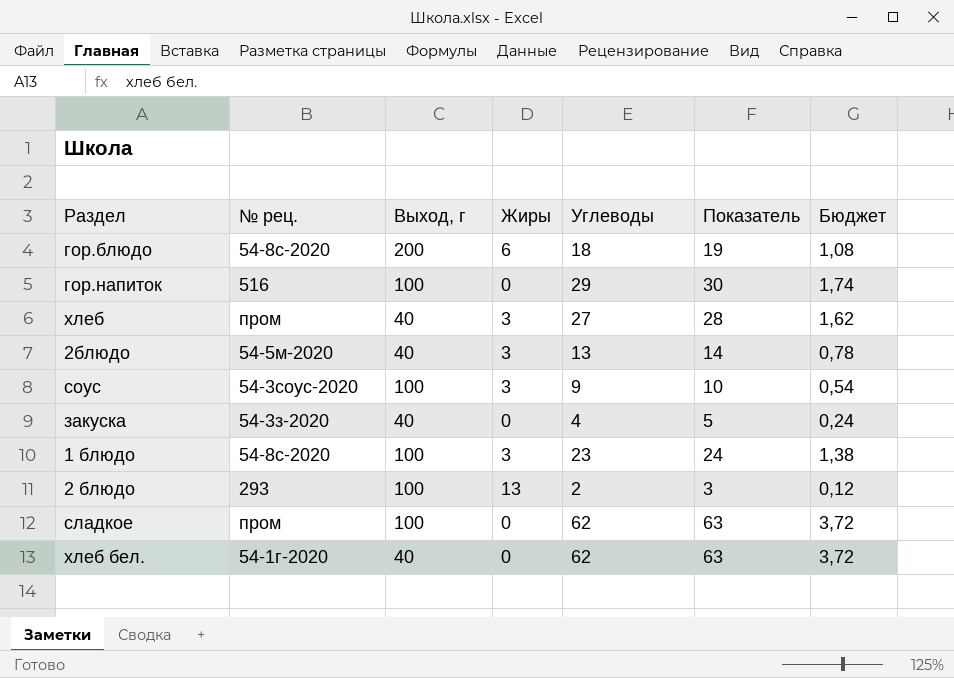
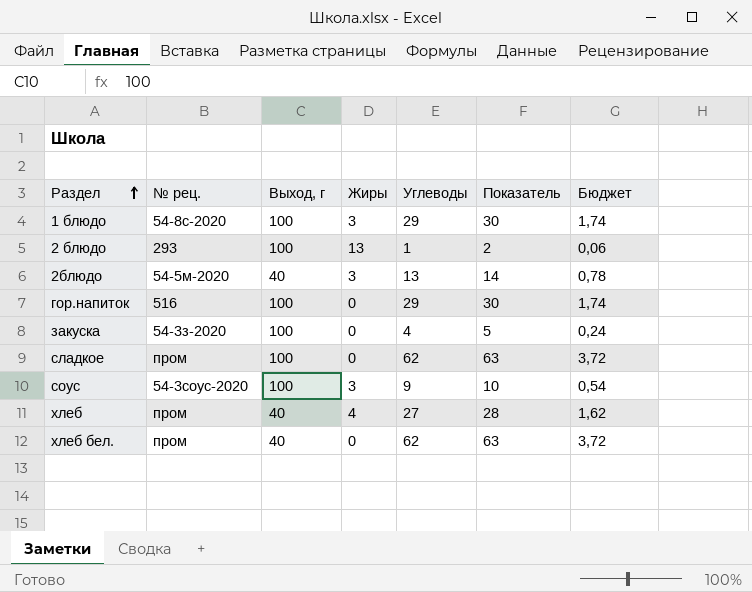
row order: none -> Раздел ascending
row гор.блюдо: 54-8с-2020 | 200 | 6 | 18 | 19 | 1,08 -> none
1 блюдо | Углеводы: 23 -> 29
1 блюдо | Показатель: 24 -> 30
1 блюдо | Бюджет: 1,38 -> 1,74
2 блюдо | Углеводы: 2 -> 1
2 блюдо | Показатель: 3 -> 2
2 блюдо | Бюджет: 0,12 -> 0,06
закуска | Выход, г: 40 -> 100
хлеб | Жиры: 3 -> 4
хлеб бел. | № рец.: 54-1г-2020 -> пром

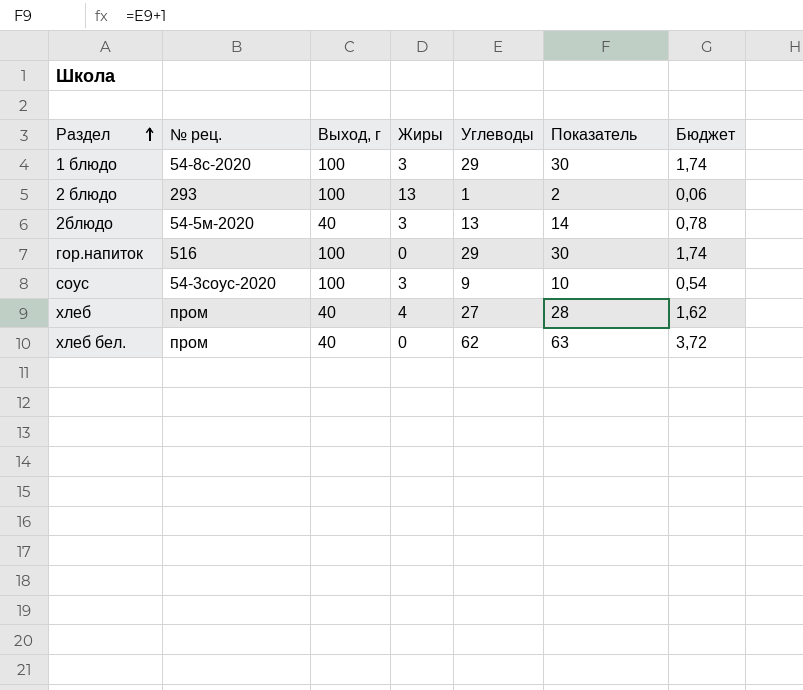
row закуска: 54-3з-2020 | 100 | 0 | 4 | 5 | 0,24 -> none
row сладкое: пром | 100 | 0 | 62 | 63 | 3,72 -> none

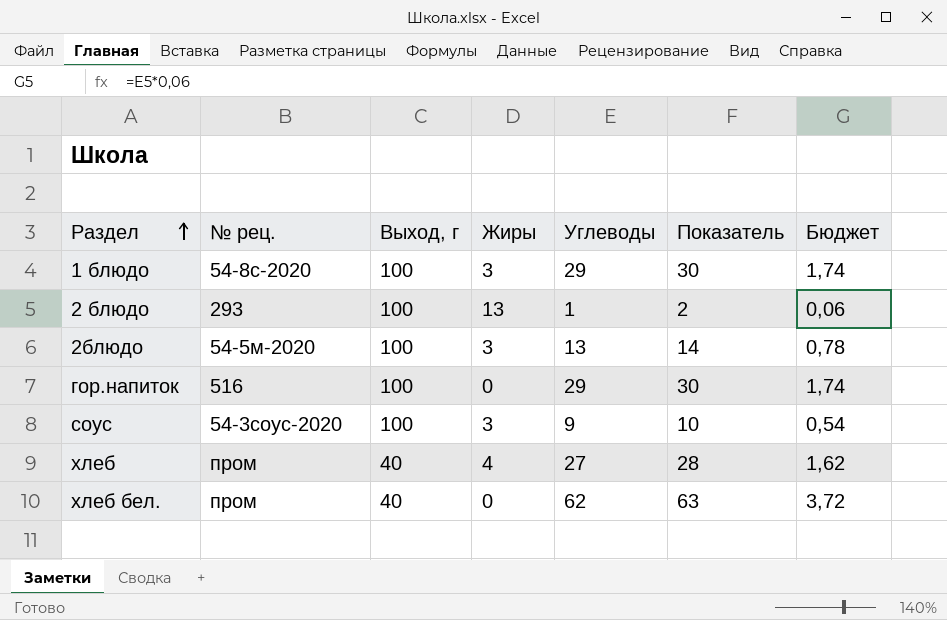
2блюдо | Выход, г: 40 -> 100

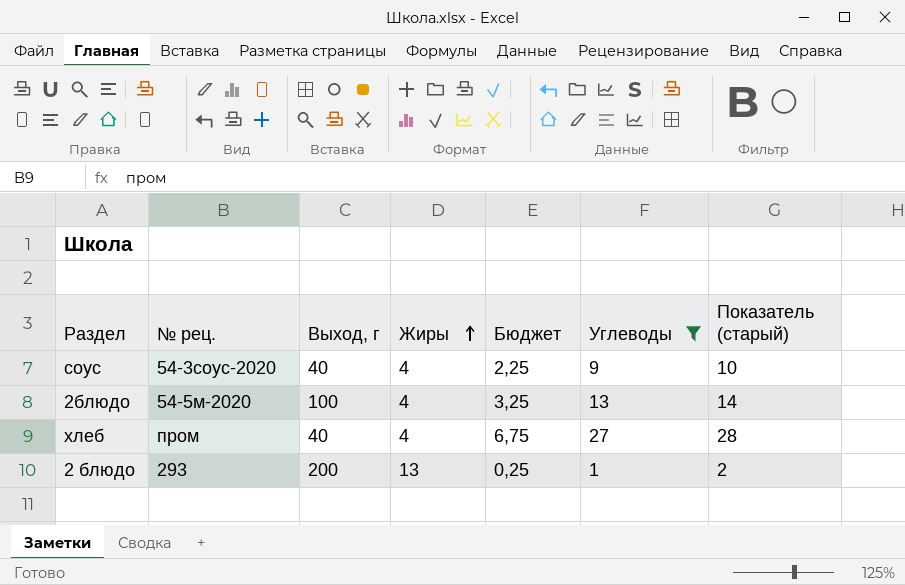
filter: none -> Углеводы <= 27
row order: Раздел ascending -> Жиры ascending
column Бюджет | formula: [Углеводы] * 0,06 -> [Углеводы] * 0,25
column Бюджет | position: 7 -> 5
column name: Показатель -> Показатель (старый)
соус | Выход, г: 100 -> 40
соус | Жиры: 3 -> 4
2блюдо | Жиры: 3 -> 4
2 блюдо | Выход, г: 100 -> 200

